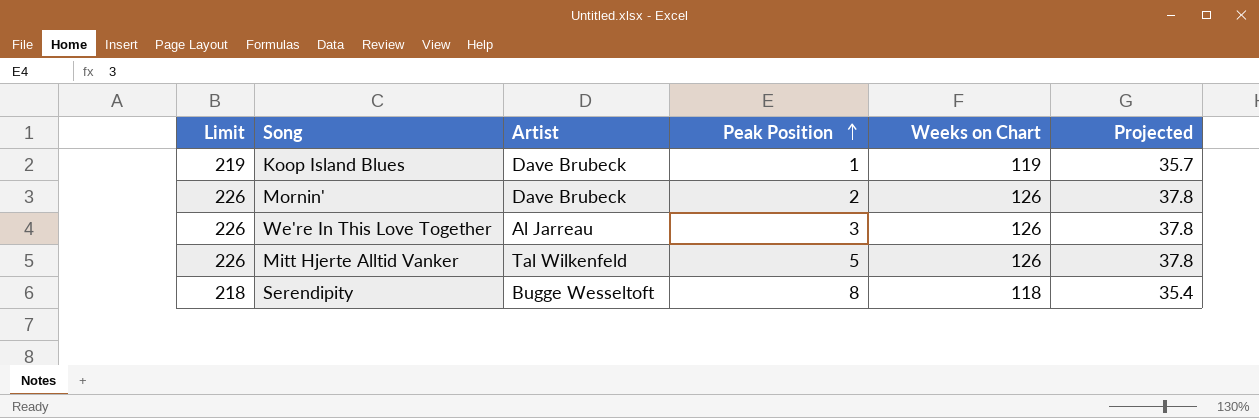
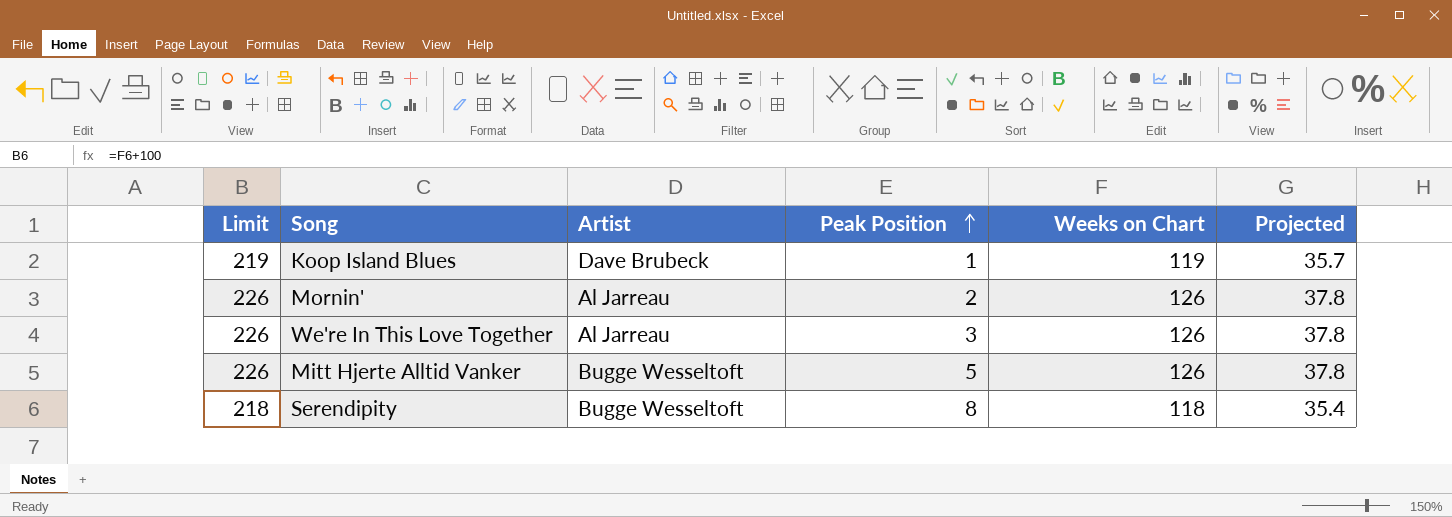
Mornin' | Artist: Dave Brubeck -> Al Jarreau
Mitt Hjerte Alltid Vanker | Artist: Tal Wilkenfeld -> Bugge Wesseltoft

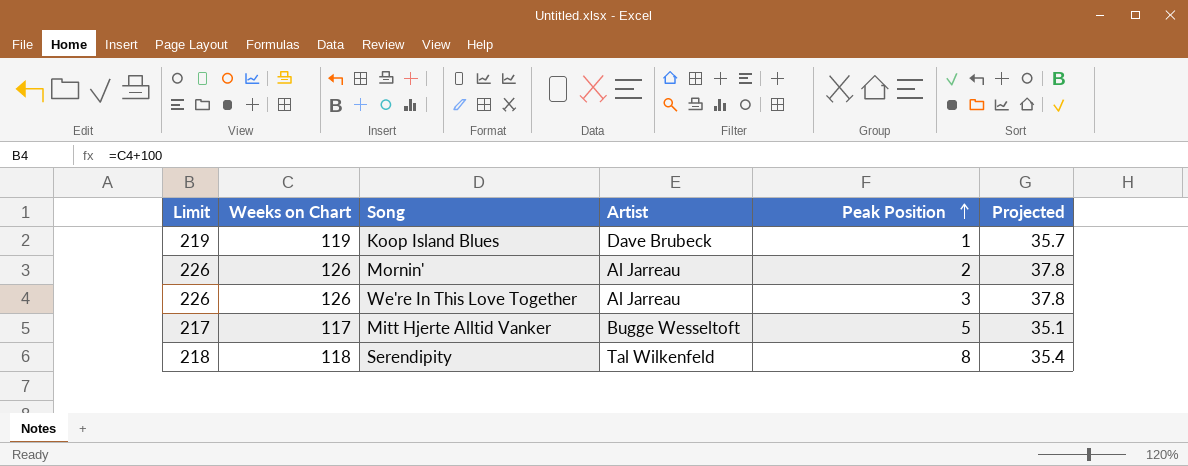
column Weeks on Chart | position: 5 -> 2
Mitt Hjerte Alltid Vanker | Limit: 226 -> 217
Mitt Hjerte Alltid Vanker | Weeks on Chart: 126 -> 117
Mitt Hjerte Alltid Vanker | Projected: 37.8 -> 35.1
Serendipity | Artist: Bugge Wesseltoft -> Tal Wilkenfeld

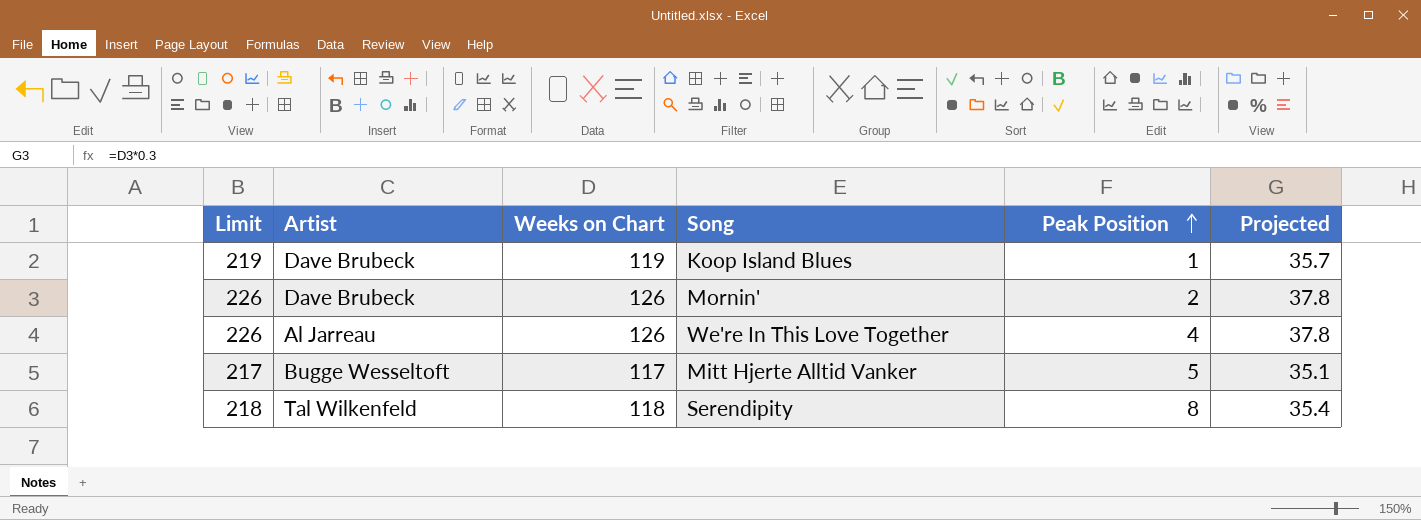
column Artist | position: 4 -> 2
Mornin' | Artist: Al Jarreau -> Dave Brubeck
We're In This Love Together | Peak Position: 3 -> 4

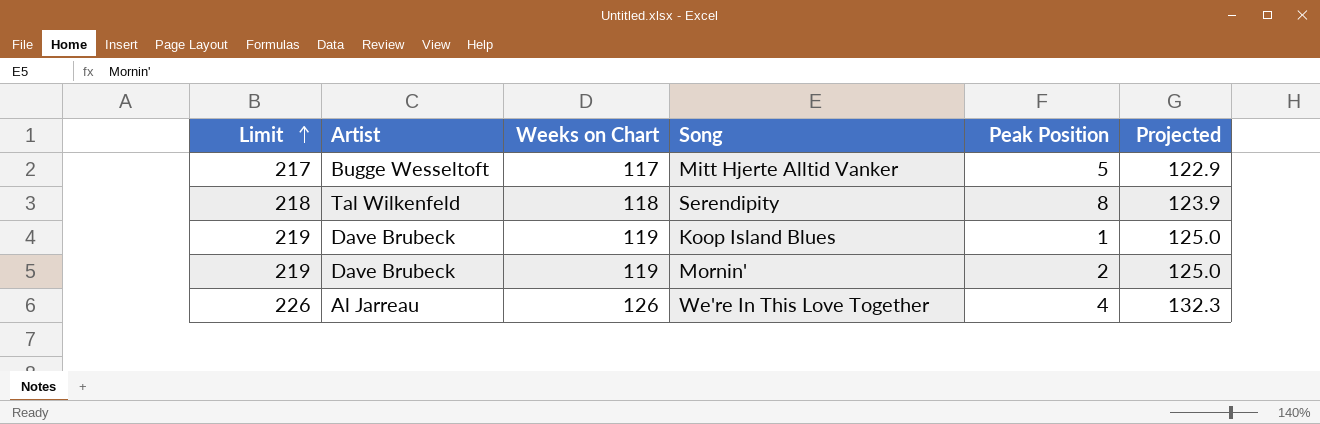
row order: Peak Position ascending -> Limit ascending
column Projected | formula: [Weeks on Chart] * 0.3 -> [Weeks on Chart] * 1.05
Mornin' | Limit: 226 -> 219
Mornin' | Weeks on Chart: 126 -> 119

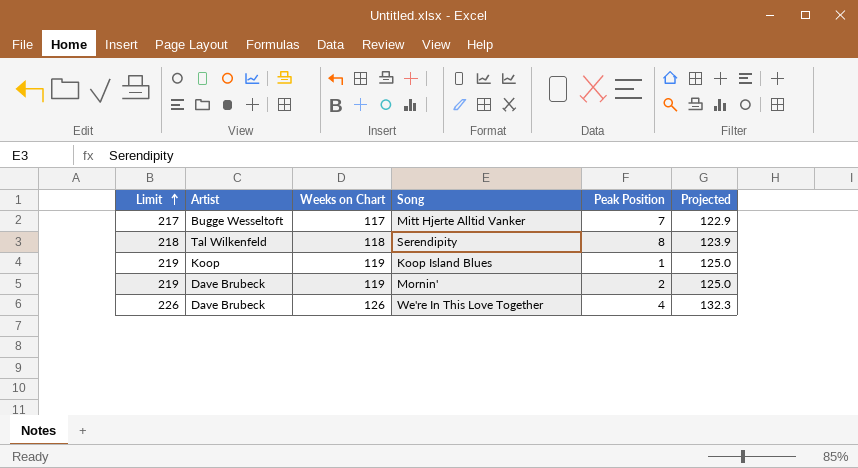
Mitt Hjerte Alltid Vanker | Peak Position: 5 -> 7
Koop Island Blues | Artist: Dave Brubeck -> Koop
We're In This Love Together | Artist: Al Jarreau -> Dave Brubeck

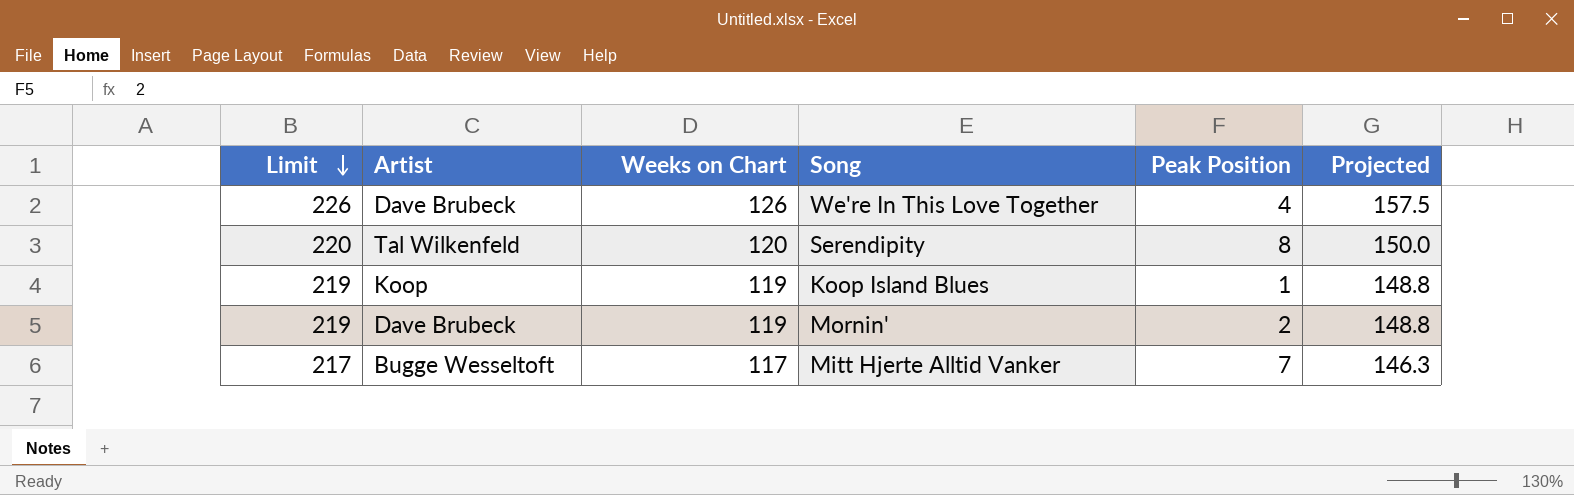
row order: Limit ascending -> Limit descending
column Projected | formula: [Weeks on Chart] * 1.05 -> [Weeks on Chart] * 1.25
Serendipity | Limit: 218 -> 220
Serendipity | Weeks on Chart: 118 -> 120

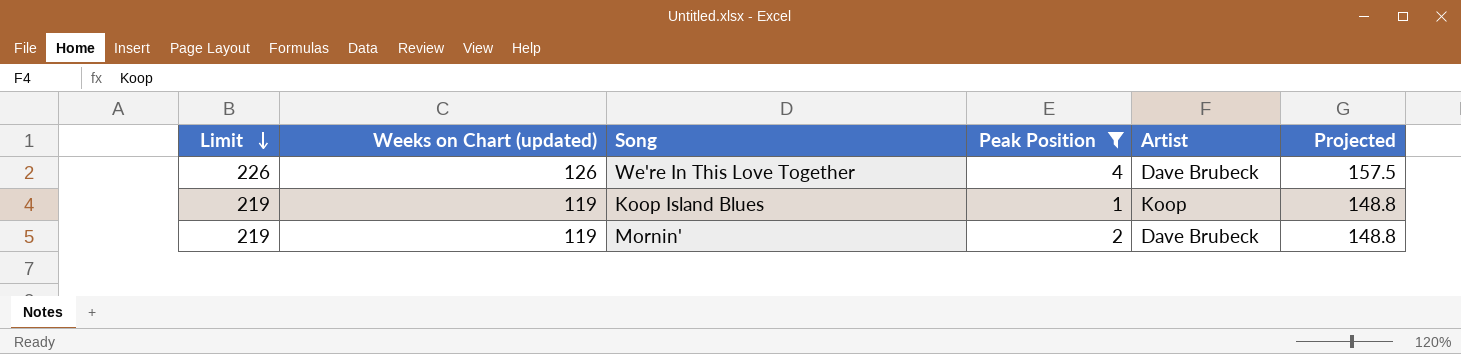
filter: none -> Peak Position <= 4
column name: Weeks on Chart -> Weeks on Chart (updated)
column Artist | position: 2 -> 5

